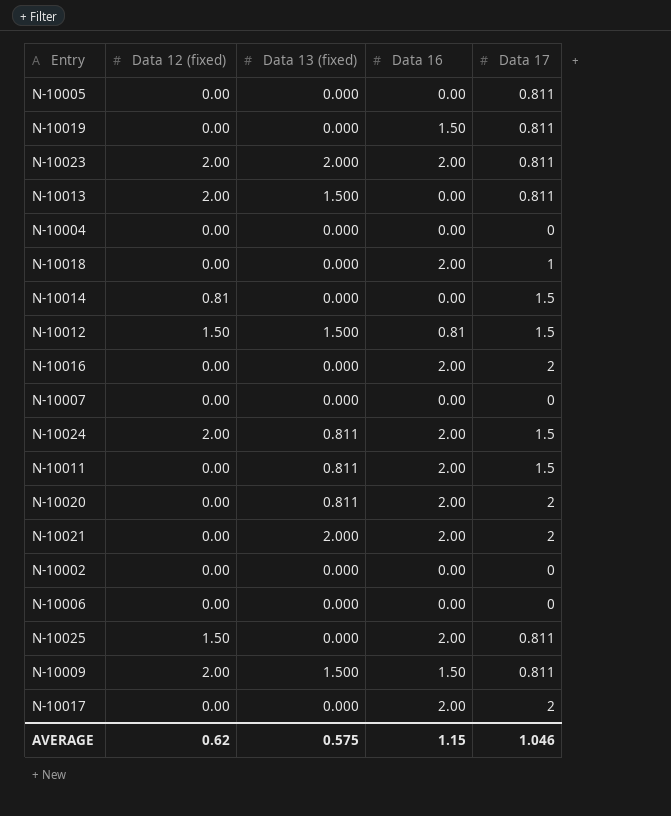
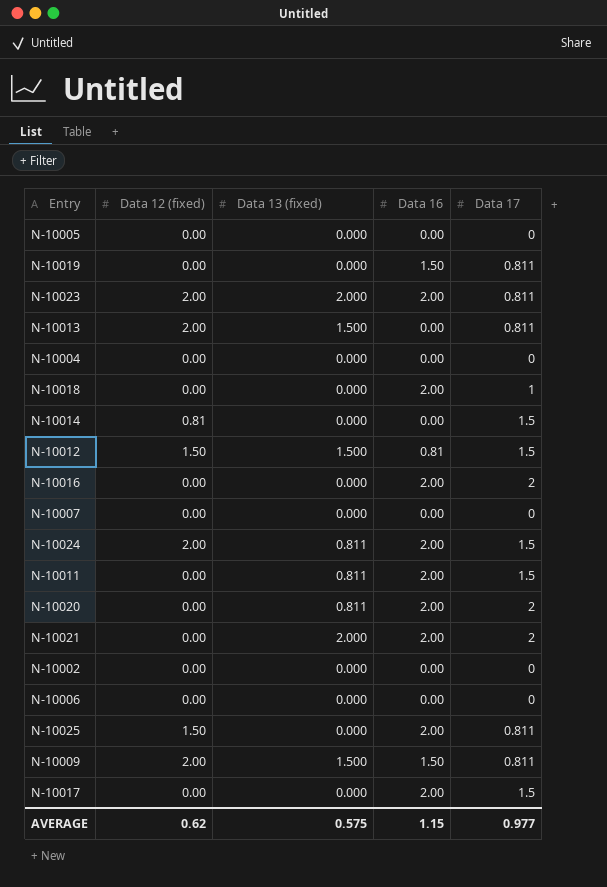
N-10005 | Data 17: 0.811 -> 0
N-10017 | Data 17: 2 -> 1.5
AVERAGE | Data 17: 1.046 -> 0.977

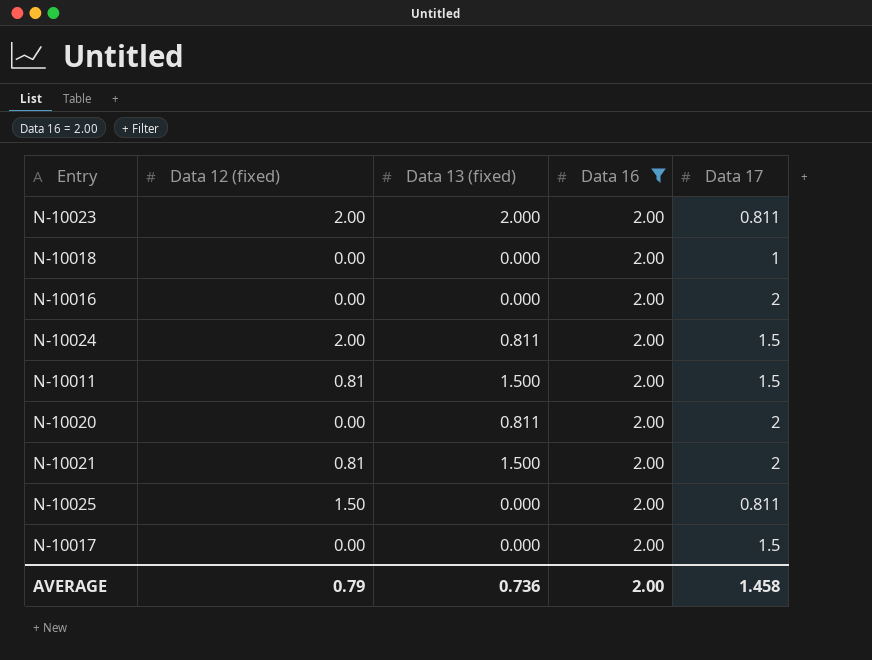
filter: none -> Data 16 = 2.00
N-10011 | Data 12 (fixed): 0.00 -> 0.81
N-10011 | Data 13 (fixed): 0.811 -> 1.500
N-10021 | Data 12 (fixed): 0.00 -> 0.81
N-10021 | Data 13 (fixed): 2.000 -> 1.500
AVERAGE | Data 12 (fixed): 0.62 -> 0.79
AVERAGE | Data 13 (fixed): 0.575 -> 0.736
AVERAGE | Data 16: 1.15 -> 2.00
AVERAGE | Data 17: 0.977 -> 1.458

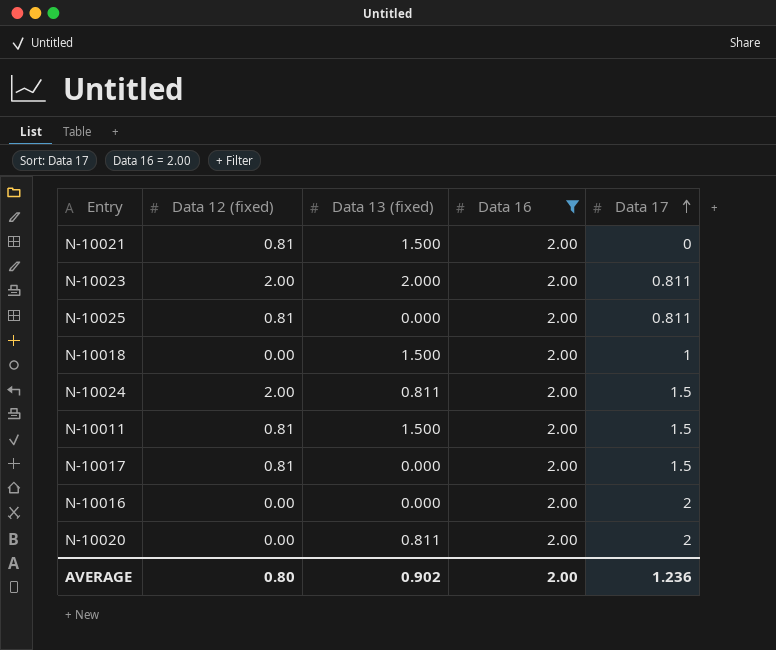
row order: none -> Data 17 ascending
N-10021 | Data 17: 2 -> 0
N-10025 | Data 12 (fixed): 1.50 -> 0.81
N-10018 | Data 13 (fixed): 0.000 -> 1.500
N-10017 | Data 12 (fixed): 0.00 -> 0.81
AVERAGE | Data 12 (fixed): 0.79 -> 0.80
AVERAGE | Data 13 (fixed): 0.736 -> 0.902
AVERAGE | Data 17: 1.458 -> 1.236

